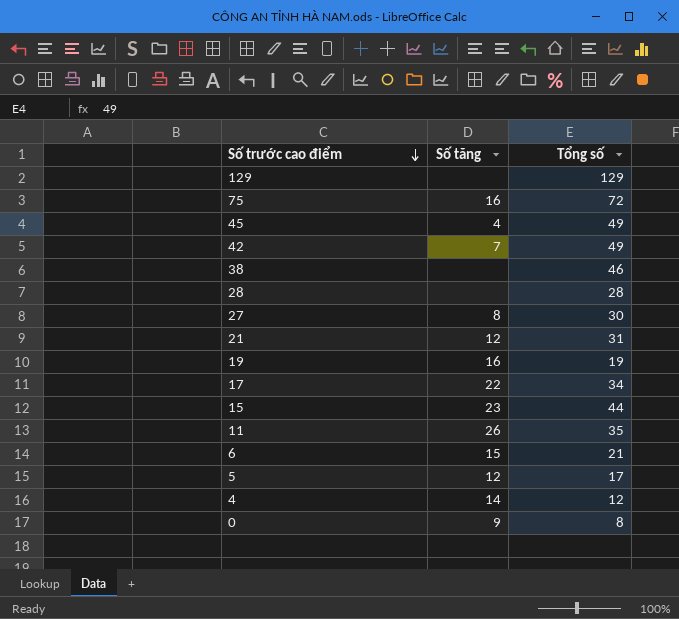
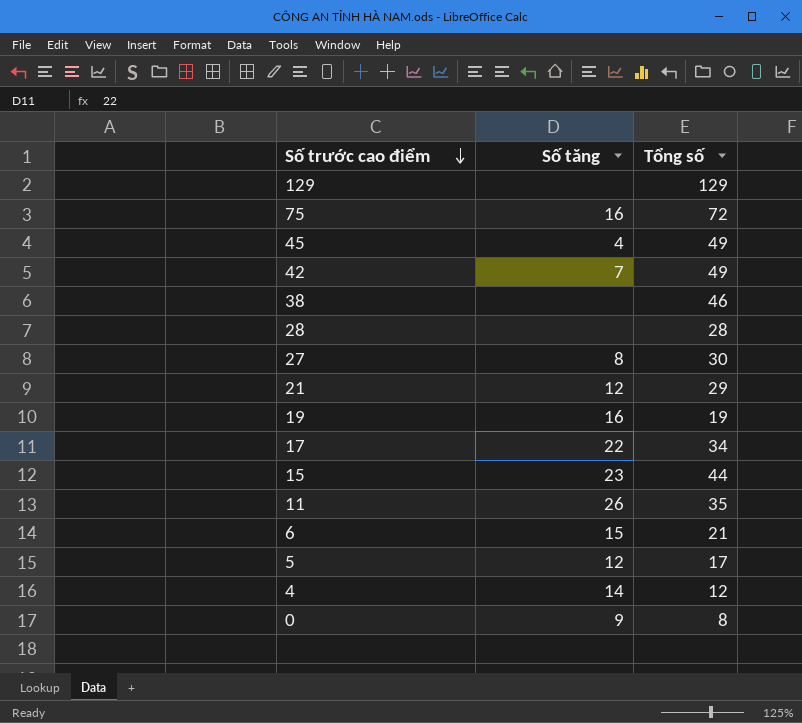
21 | Tổng số: 31 -> 29

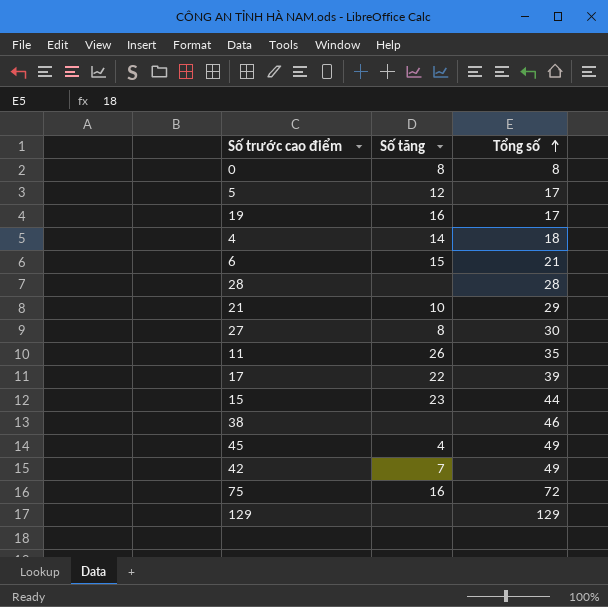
row order: Số trước cao điểm descending -> Tổng số ascending
0 | Số tăng: 9 -> 8
19 | Tổng số: 19 -> 17
4 | Tổng số: 12 -> 18
21 | Số tăng: 12 -> 10
17 | Tổng số: 34 -> 39

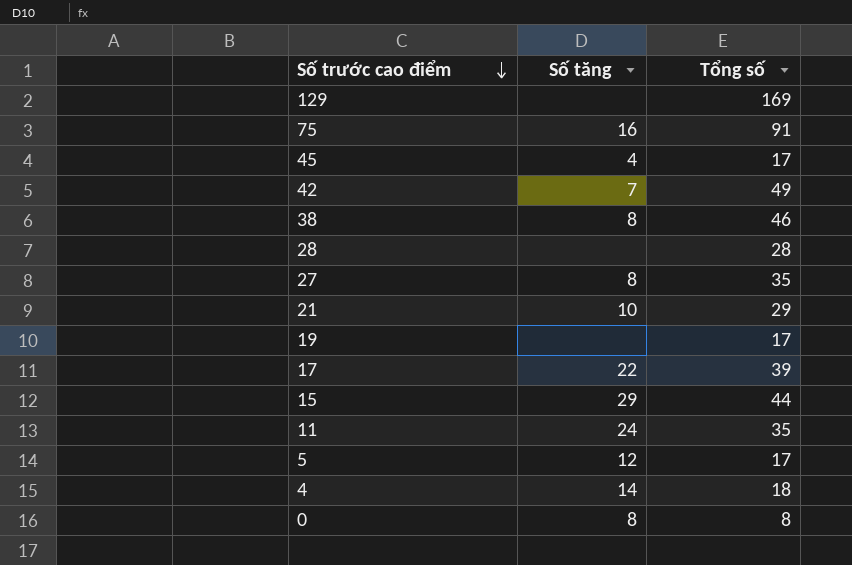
row order: Tổng số ascending -> Số trước cao điểm descending
row 6: 15 | 21 -> none
129 | Tổng số: 129 -> 169
75 | Tổng số: 72 -> 91
45 | Tổng số: 49 -> 17
38 | Số tăng: none -> 8
27 | Tổng số: 30 -> 35
19 | Số tăng: 16 -> none
15 | Số tăng: 23 -> 29
11 | Số tăng: 26 -> 24

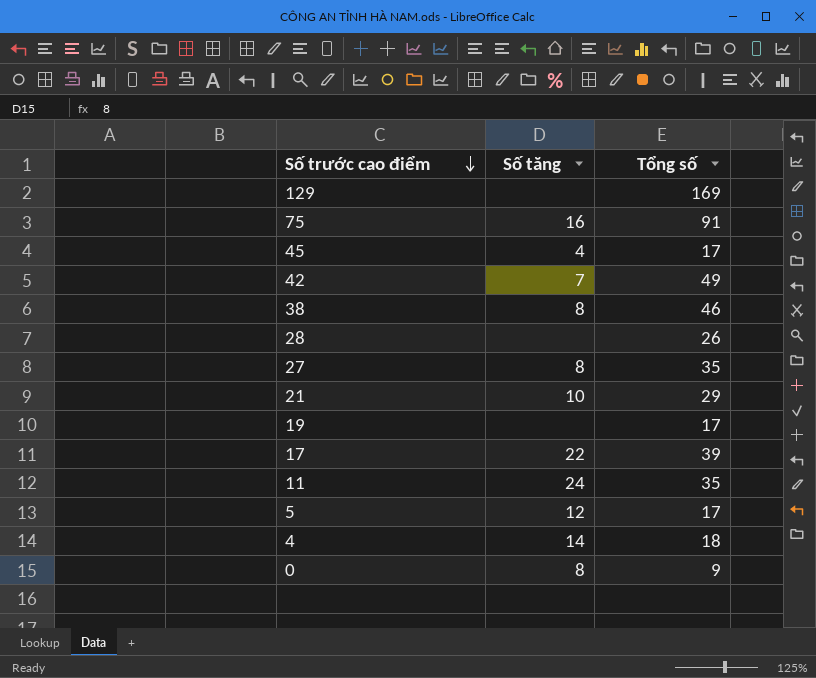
row 15: 29 | 44 -> none
28 | Tổng số: 28 -> 26
0 | Tổng số: 8 -> 9

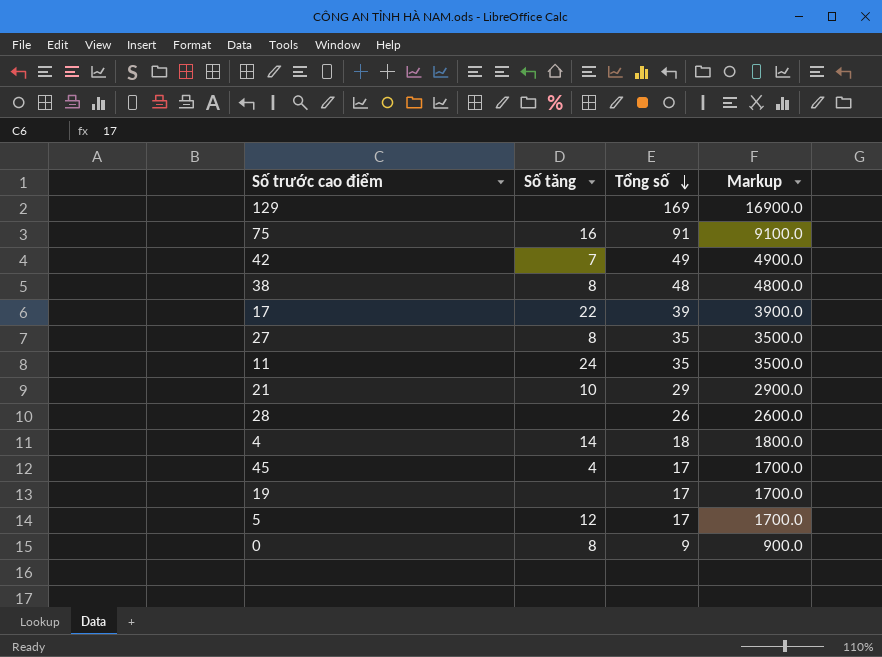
row order: Số trước cao điểm descending -> Tổng số descending
column Markup | formula: none -> [Tổng số] * 100
38 | Tổng số: 46 -> 48

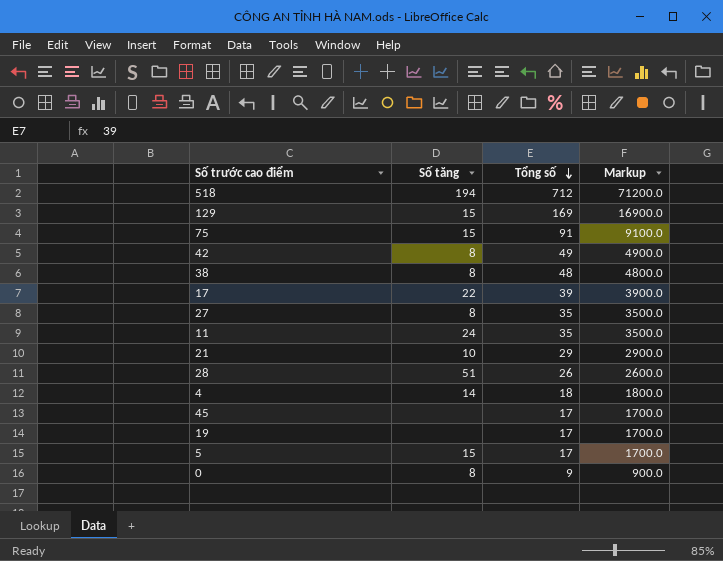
row 518: none -> 194 | 712 | 71200.0
129 | Số tăng: none -> 15
75 | Số tăng: 16 -> 15
42 | Số tăng: 7 -> 8
28 | Số tăng: none -> 51
45 | Số tăng: 4 -> none
5 | Số tăng: 12 -> 15

